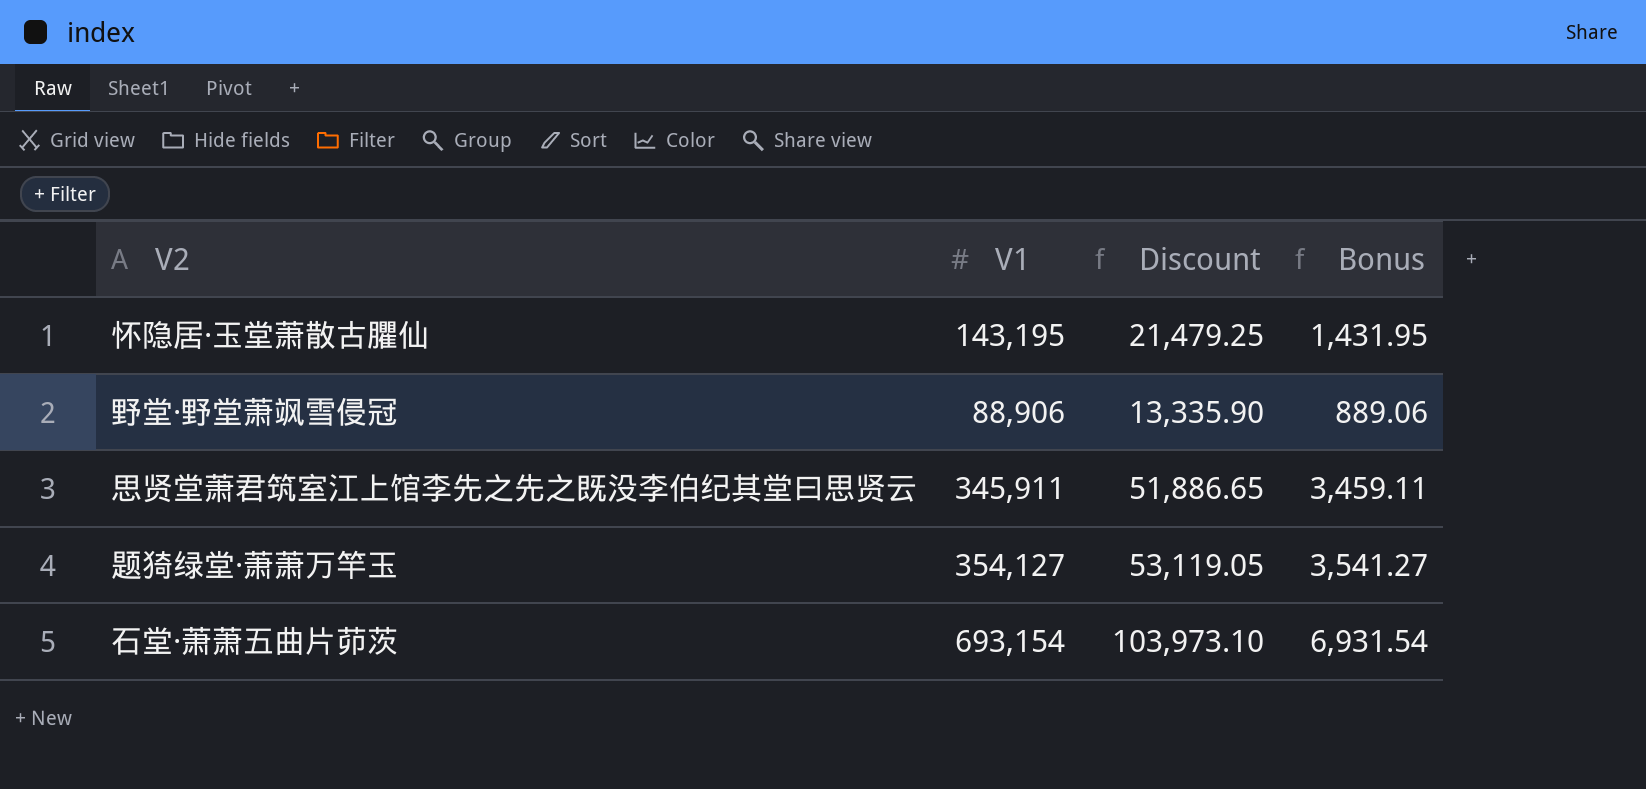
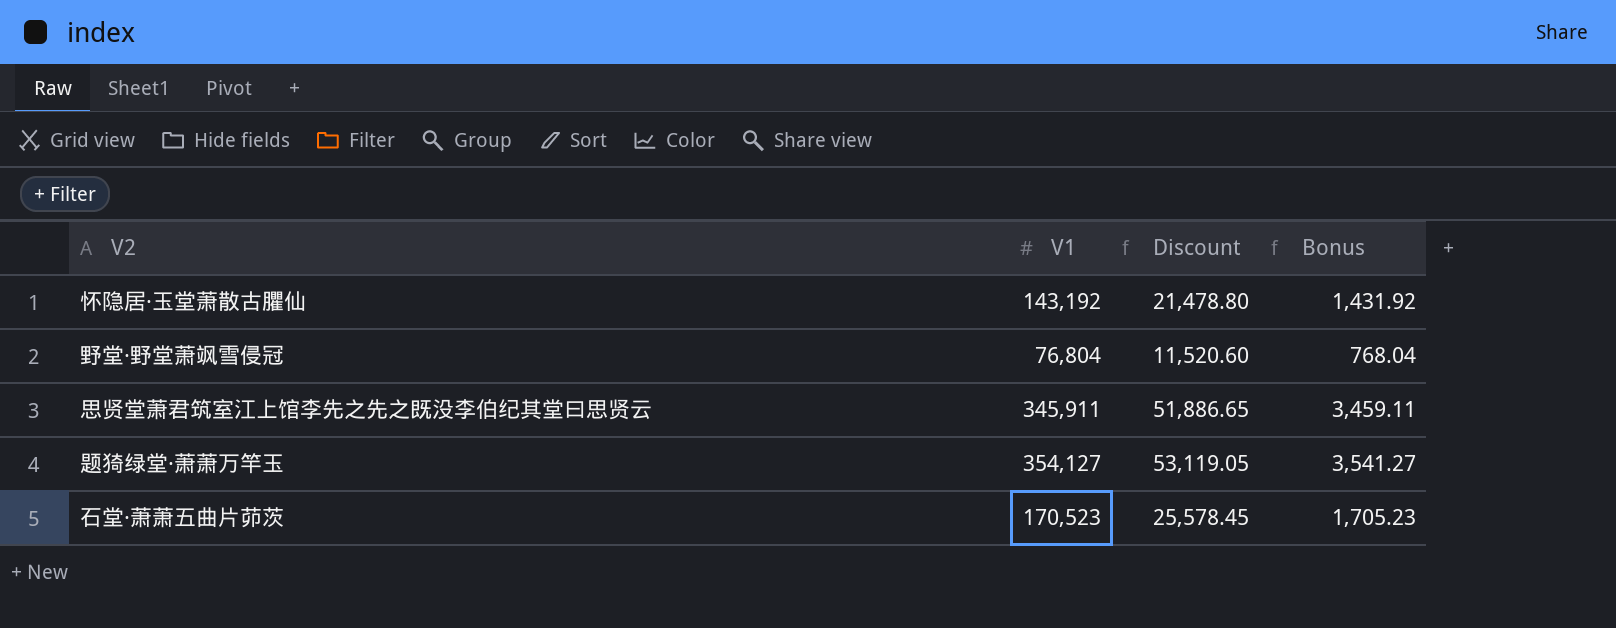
怀隐居·玉堂萧散古臞仙 | V1: 143,195 -> 143,192
怀隐居·玉堂萧散古臞仙 | Discount: 21,479.25 -> 21,478.80
怀隐居·玉堂萧散古臞仙 | Bonus: 1,431.95 -> 1,431.92
野堂·野堂萧飒雪侵冠 | V1: 88,906 -> 76,804
野堂·野堂萧飒雪侵冠 | Discount: 13,335.90 -> 11,520.60
野堂·野堂萧飒雪侵冠 | Bonus: 889.06 -> 768.04
石堂·萧萧五曲片茆茨 | V1: 693,154 -> 170,523
石堂·萧萧五曲片茆茨 | Discount: 103,973.10 -> 25,578.45
石堂·萧萧五曲片茆茨 | Bonus: 6,931.54 -> 1,705.23

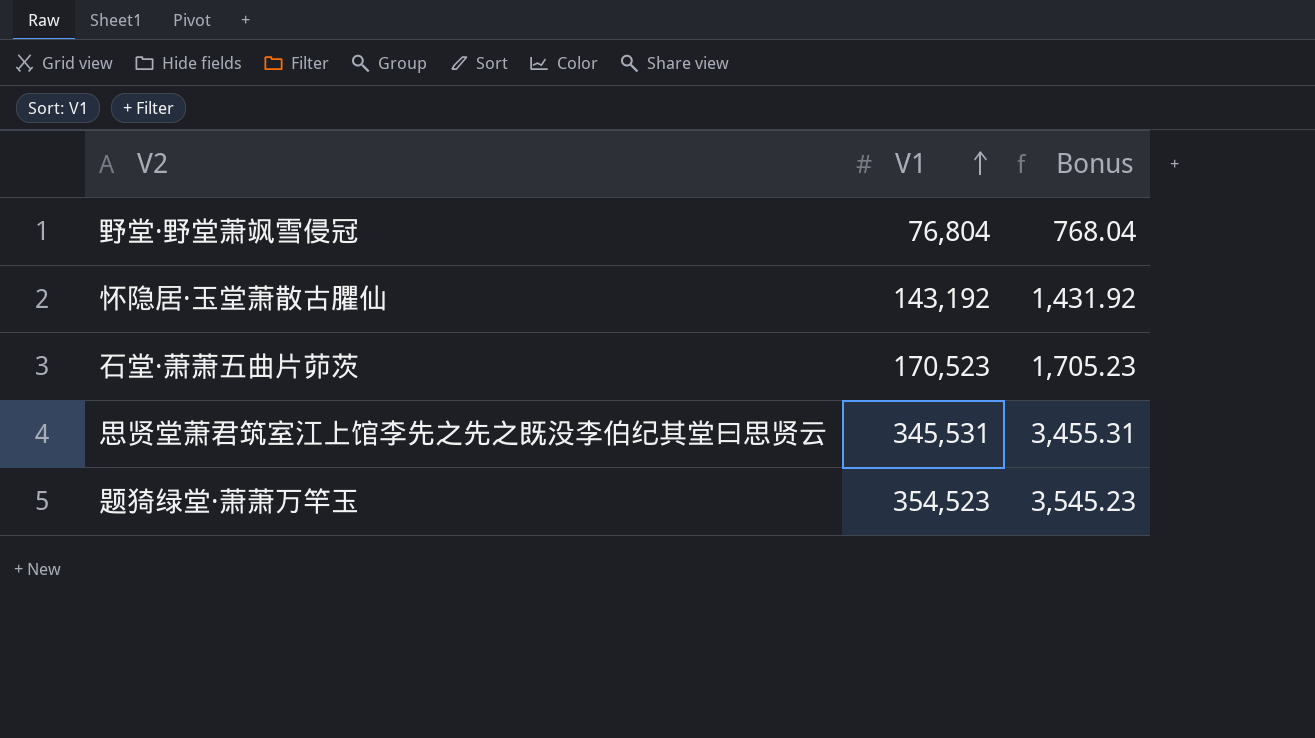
row order: none -> V1 ascending
column Discount | formula: [V1] * 0.15 -> none
思贤堂萧君筑室江上馆李先之先之既没李伯纪其堂曰思贤云 | V1: 345,911 -> 345,531
思贤堂萧君筑室江上馆李先之先之既没李伯纪其堂曰思贤云 | Bonus: 3,459.11 -> 3,455.31
题猗绿堂·萧萧万竿玉 | V1: 354,127 -> 354,523
题猗绿堂·萧萧万竿玉 | Bonus: 3,541.27 -> 3,545.23

